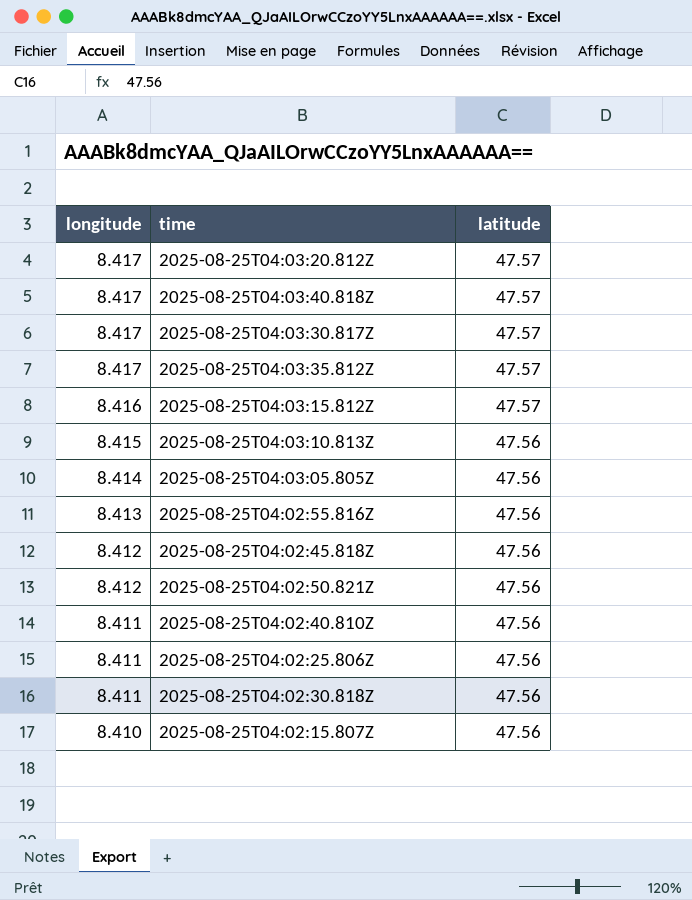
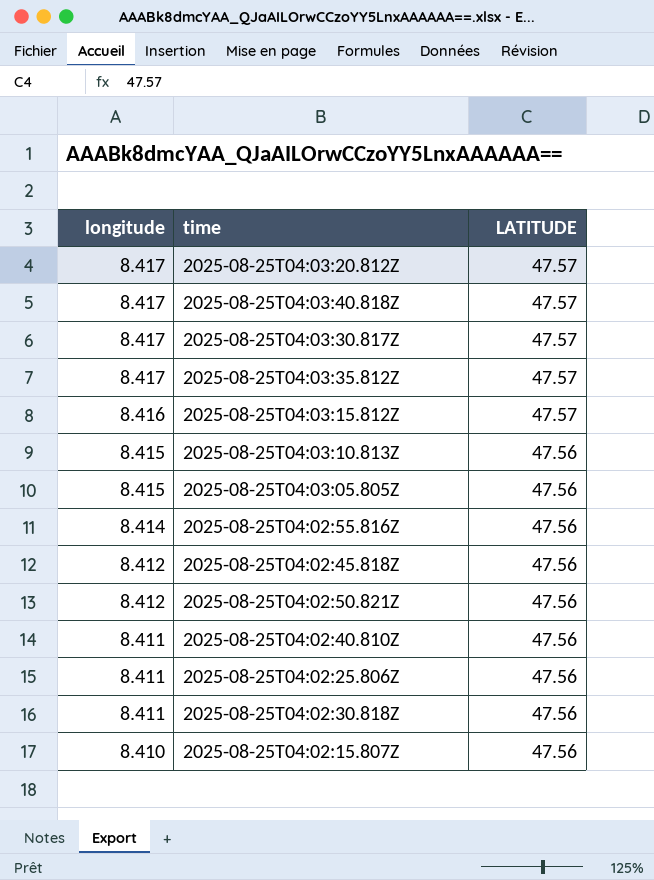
column name: latitude -> LATITUDE
2025-08-25T04:03:05.805Z | longitude: 8.414 -> 8.415
2025-08-25T04:02:55.816Z | longitude: 8.413 -> 8.414

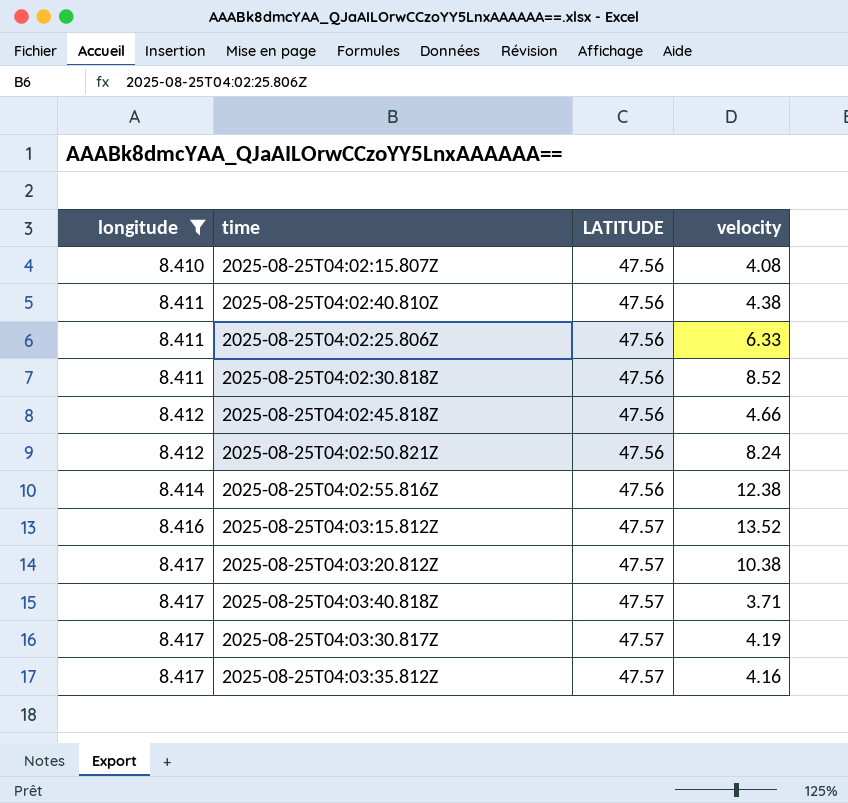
filter: none -> longitude != 8.415
row order: longitude descending -> longitude ascending
column velocity | position: none -> 4

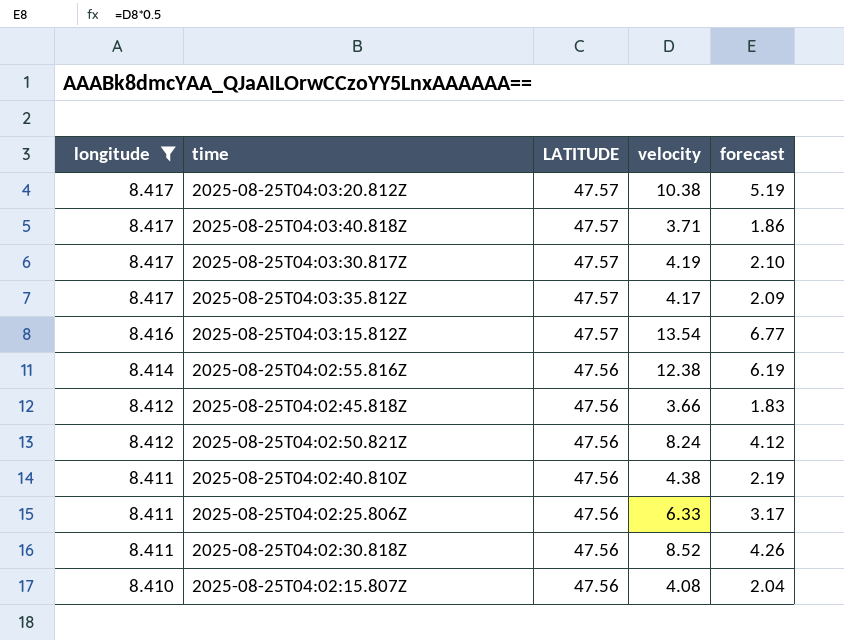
row order: longitude ascending -> longitude descending
column forecast | formula: none -> [velocity] * 0.5
2025-08-25T04:03:35.812Z | velocity: 4.16 -> 4.17
2025-08-25T04:03:15.812Z | velocity: 13.52 -> 13.54
2025-08-25T04:02:45.818Z | velocity: 4.66 -> 3.66

